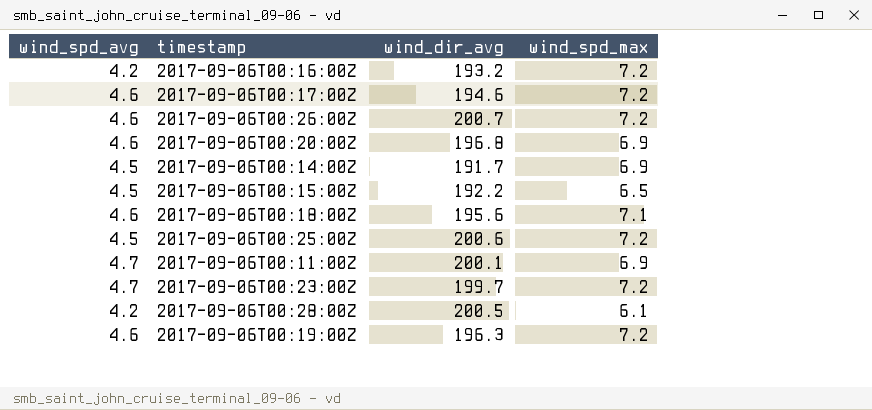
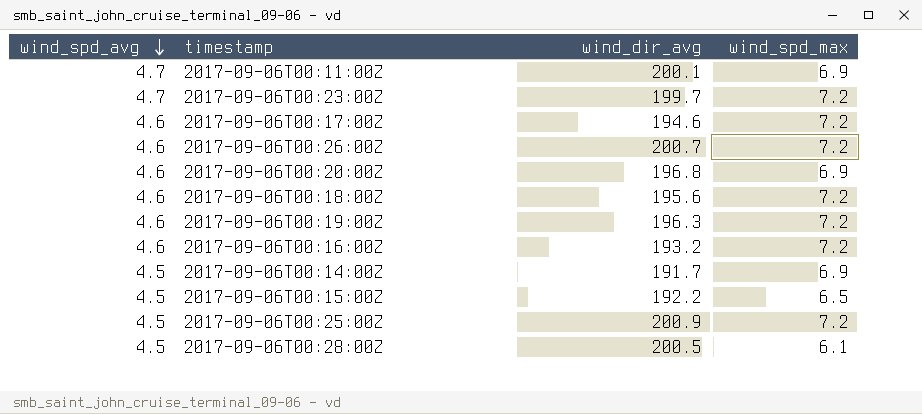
row order: none -> wind_spd_avg descending
2017-09-06T00:18:00Z | wind_spd_max: 7.1 -> 7.2
2017-09-06T00:16:00Z | wind_spd_avg: 4.2 -> 4.6
2017-09-06T00:25:00Z | wind_dir_avg: 200.6 -> 200.9
2017-09-06T00:28:00Z | wind_spd_avg: 4.2 -> 4.5

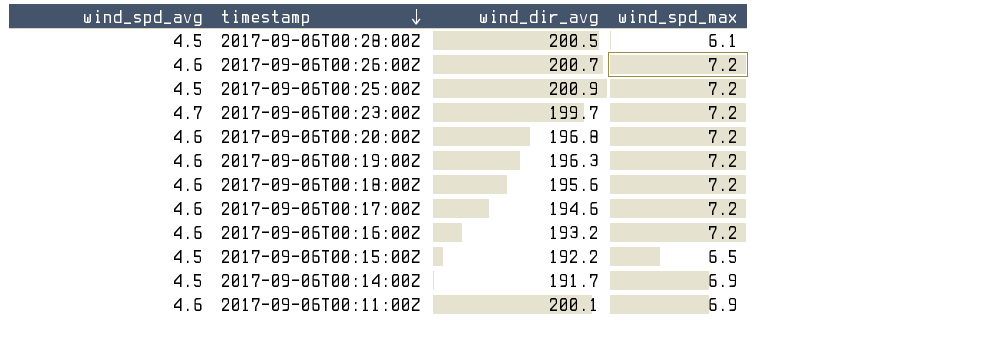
row order: wind_spd_avg descending -> timestamp descending
2017-09-06T00:20:00Z | wind_spd_max: 6.9 -> 7.2
2017-09-06T00:11:00Z | wind_spd_avg: 4.7 -> 4.6

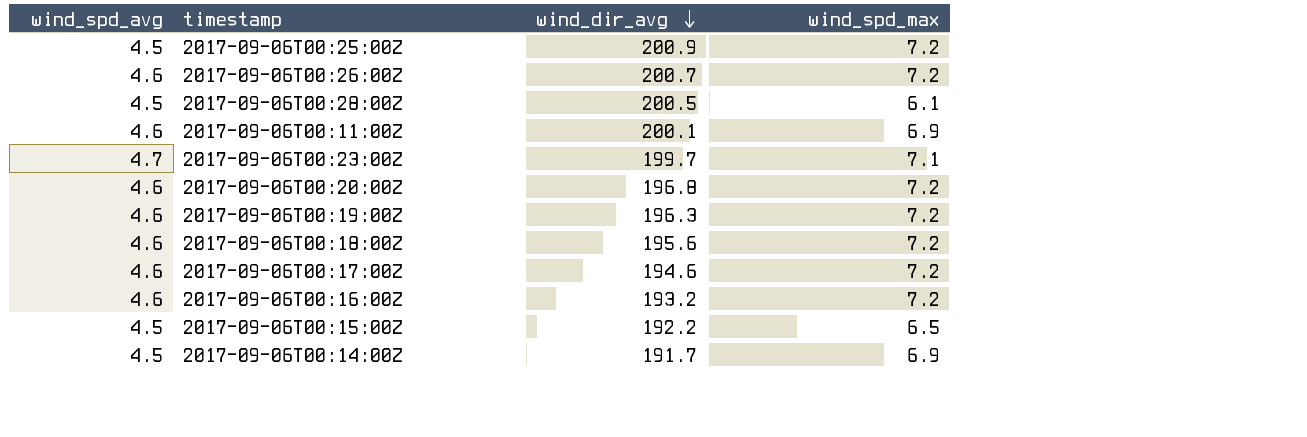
row order: timestamp descending -> wind_dir_avg descending
2017-09-06T00:23:00Z | wind_spd_max: 7.2 -> 7.1

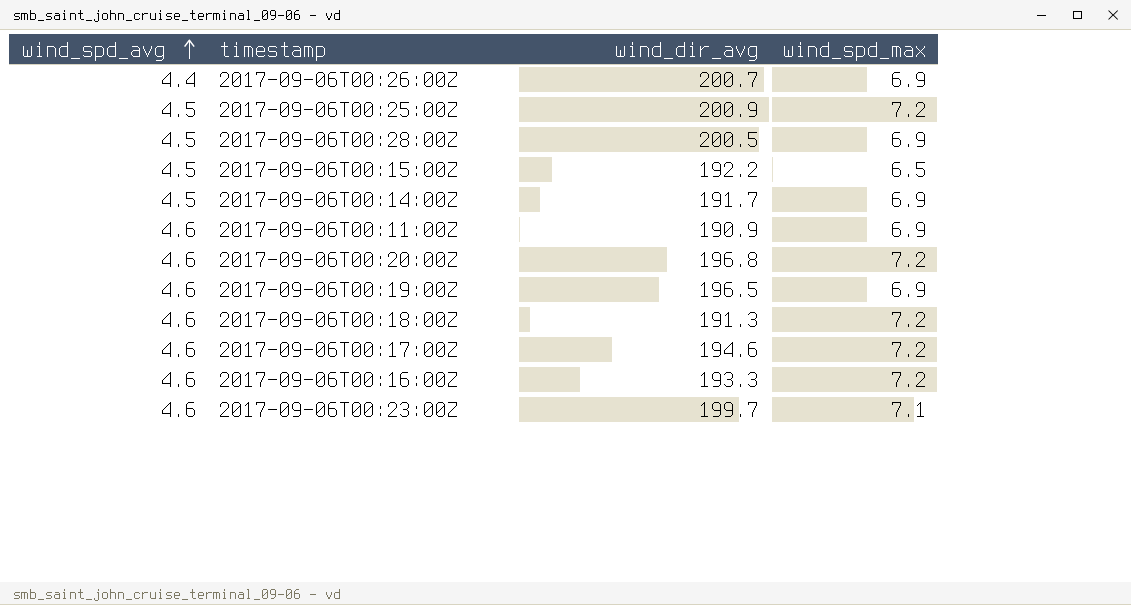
row order: wind_dir_avg descending -> wind_spd_avg ascending
2017-09-06T00:26:00Z | wind_spd_avg: 4.6 -> 4.4
2017-09-06T00:26:00Z | wind_spd_max: 7.2 -> 6.9
2017-09-06T00:28:00Z | wind_spd_max: 6.1 -> 6.9
2017-09-06T00:11:00Z | wind_dir_avg: 200.1 -> 190.9
2017-09-06T00:19:00Z | wind_dir_avg: 196.3 -> 196.5
2017-09-06T00:19:00Z | wind_spd_max: 7.2 -> 6.9
2017-09-06T00:18:00Z | wind_dir_avg: 195.6 -> 191.3
2017-09-06T00:16:00Z | wind_dir_avg: 193.2 -> 193.3
2017-09-06T00:23:00Z | wind_spd_avg: 4.7 -> 4.6

